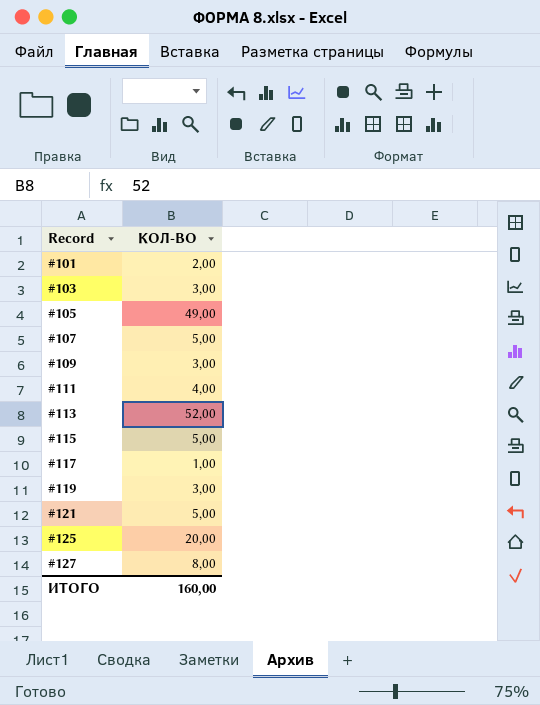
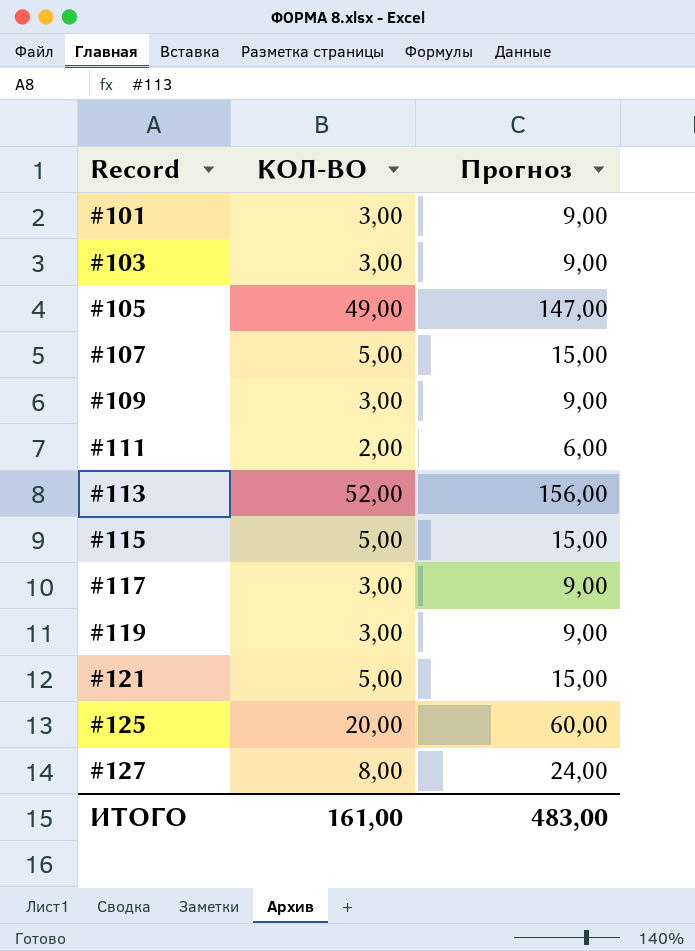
column Прогноз | formula: none -> [КОЛ-ВО] * 3
#101 | КОЛ-ВО: 2,00 -> 3,00
#111 | КОЛ-ВО: 4,00 -> 2,00
#117 | КОЛ-ВО: 1,00 -> 3,00
ИТОГО | КОЛ-ВО: 160,00 -> 161,00

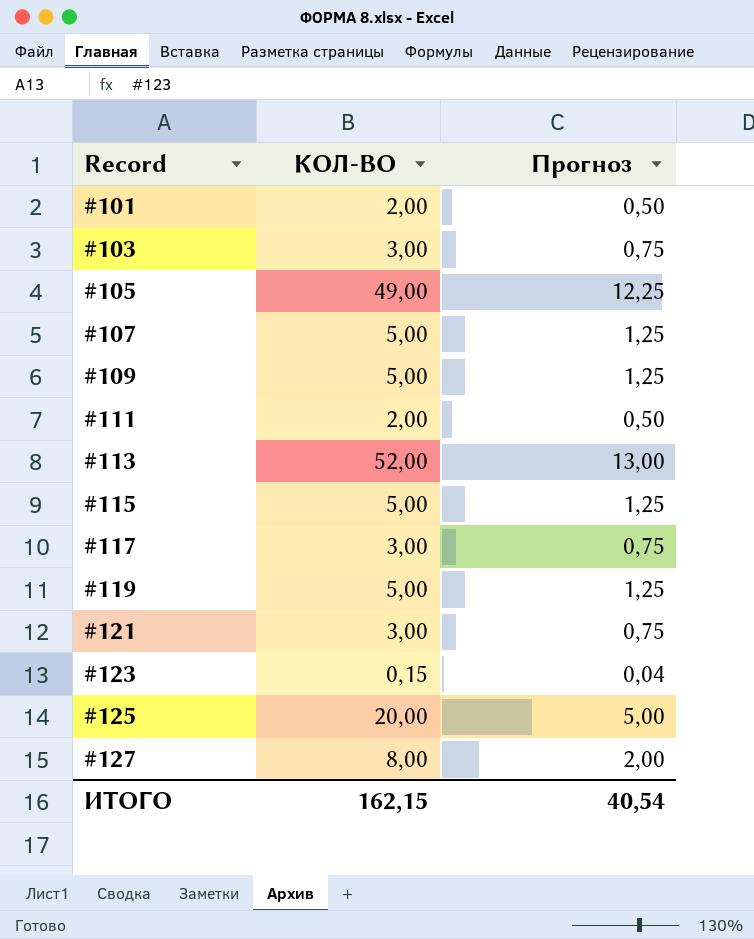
column Прогноз | formula: [КОЛ-ВО] * 3 -> [КОЛ-ВО] * 0,25
#101 | КОЛ-ВО: 3,00 -> 2,00
#109 | КОЛ-ВО: 3,00 -> 5,00
#119 | КОЛ-ВО: 3,00 -> 5,00
#121 | КОЛ-ВО: 5,00 -> 3,00
row #123: none -> 0,15 | 0,04
ИТОГО | КОЛ-ВО: 161,00 -> 162,15
ИТОГО | Прогноз: 483,00 -> 40,54

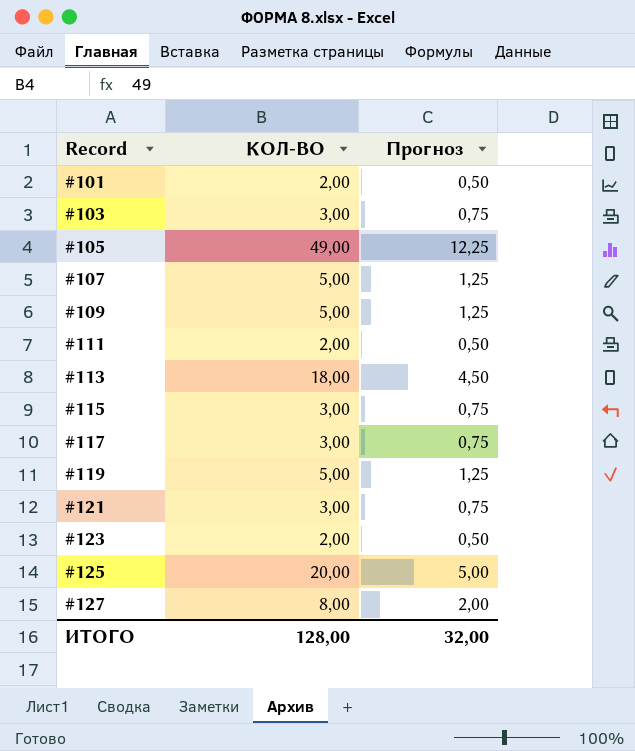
#113 | КОЛ-ВО: 52,00 -> 18,00
#113 | Прогноз: 13,00 -> 4,50
#115 | КОЛ-ВО: 5,00 -> 3,00
#115 | Прогноз: 1,25 -> 0,75
#123 | КОЛ-ВО: 0,15 -> 2,00
#123 | Прогноз: 0,04 -> 0,50
ИТОГО | КОЛ-ВО: 162,15 -> 128,00
ИТОГО | Прогноз: 40,54 -> 32,00

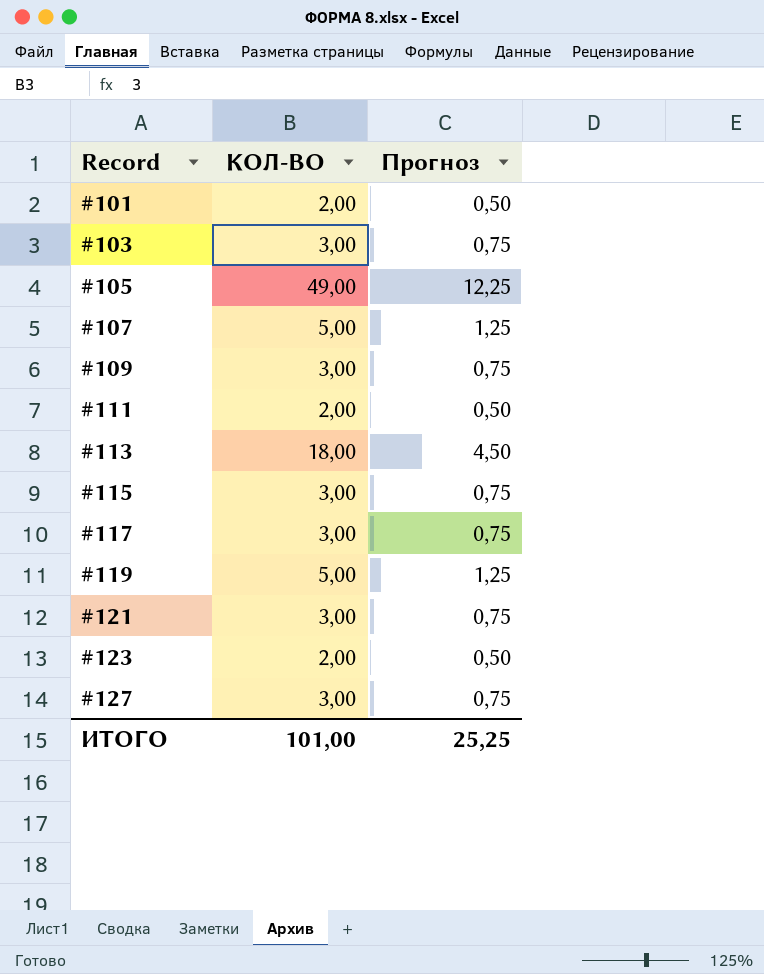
row #125: 20,00 | 5,00 -> none
#109 | КОЛ-ВО: 5,00 -> 3,00
#109 | Прогноз: 1,25 -> 0,75
#127 | КОЛ-ВО: 8,00 -> 3,00
#127 | Прогноз: 2,00 -> 0,75
ИТОГО | КОЛ-ВО: 128,00 -> 101,00
ИТОГО | Прогноз: 32,00 -> 25,25

